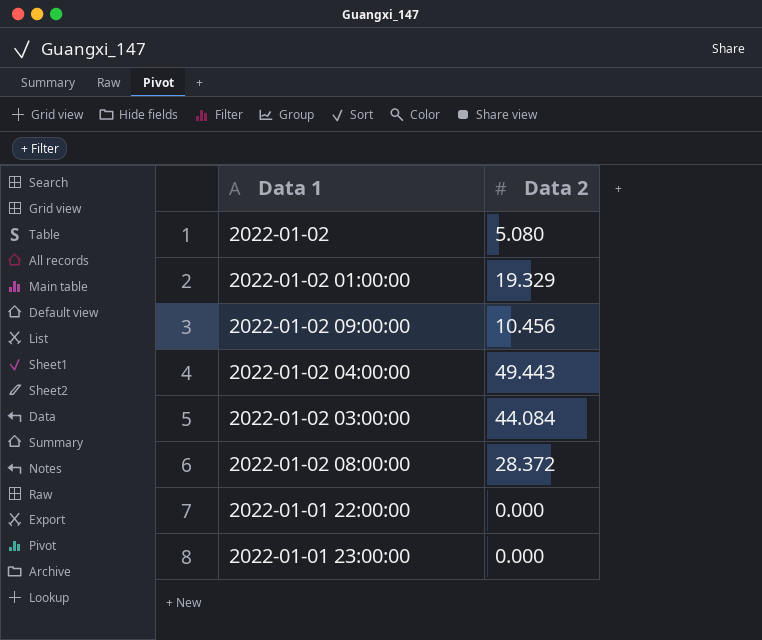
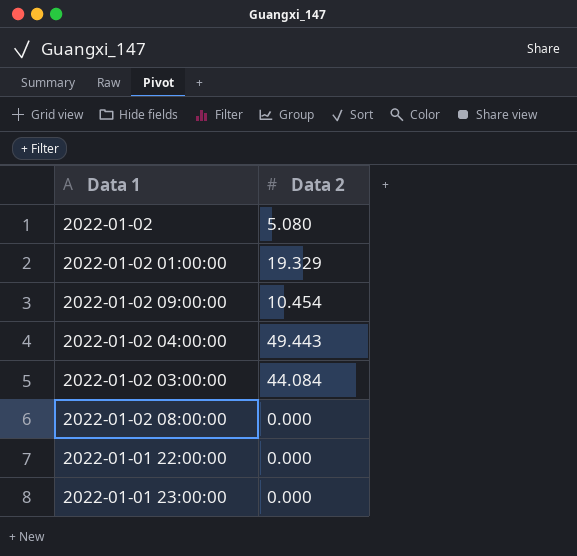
2022-01-02 09:00:00 | Data 2: 10.456 -> 10.454
2022-01-02 08:00:00 | Data 2: 28.372 -> 0.000

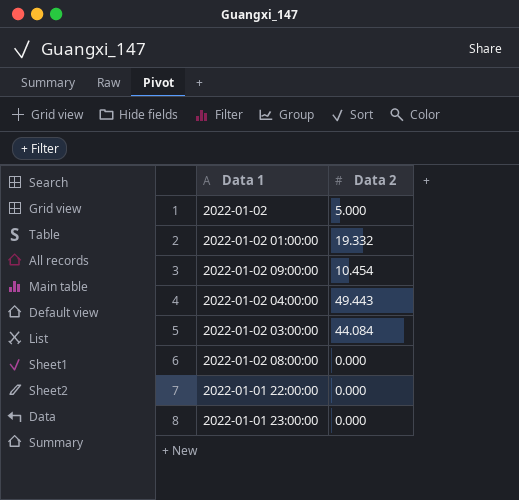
2022-01-02 | Data 2: 5.080 -> 5.000
2022-01-02 01:00:00 | Data 2: 19.329 -> 19.332

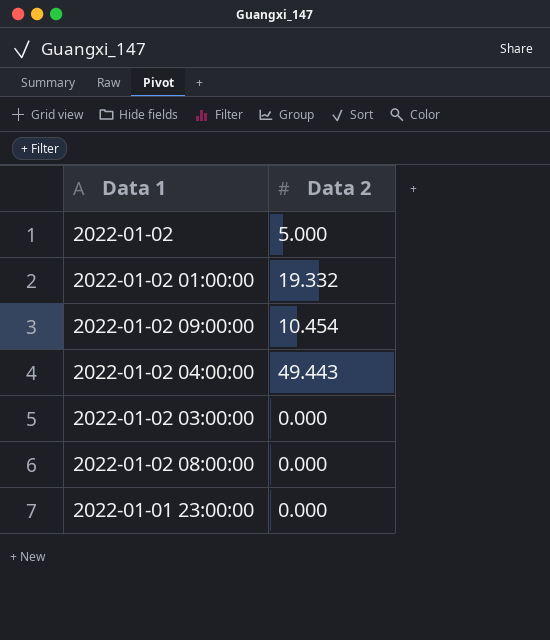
row 2022-01-01 22:00:00: 0.000 -> none
2022-01-02 03:00:00 | Data 2: 44.084 -> 0.000

